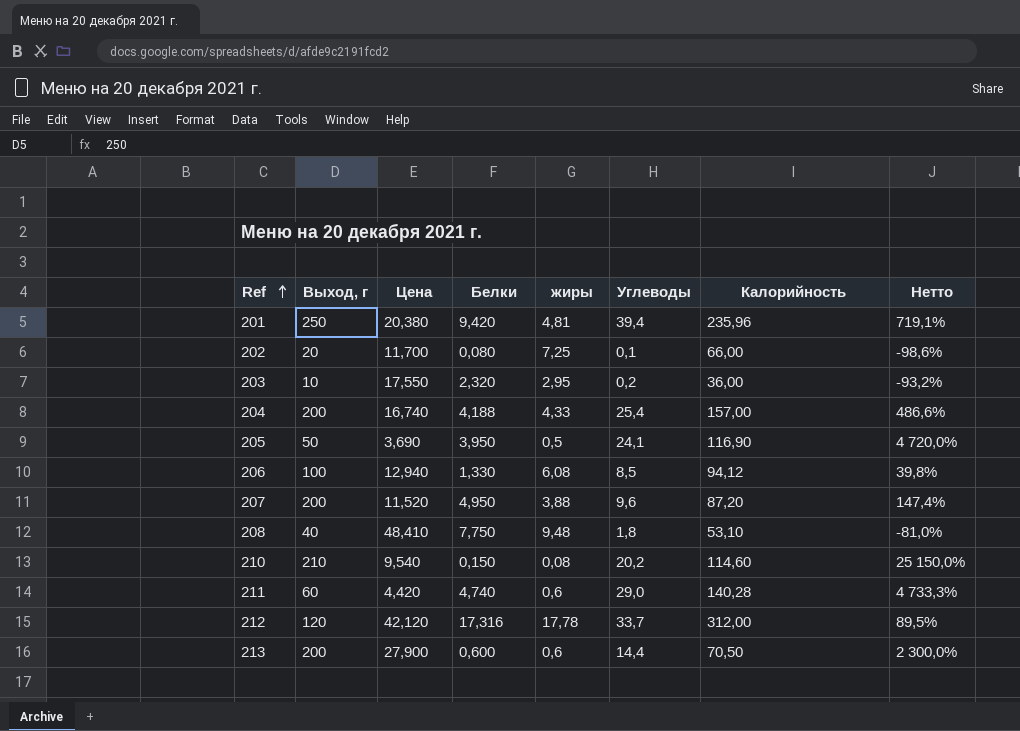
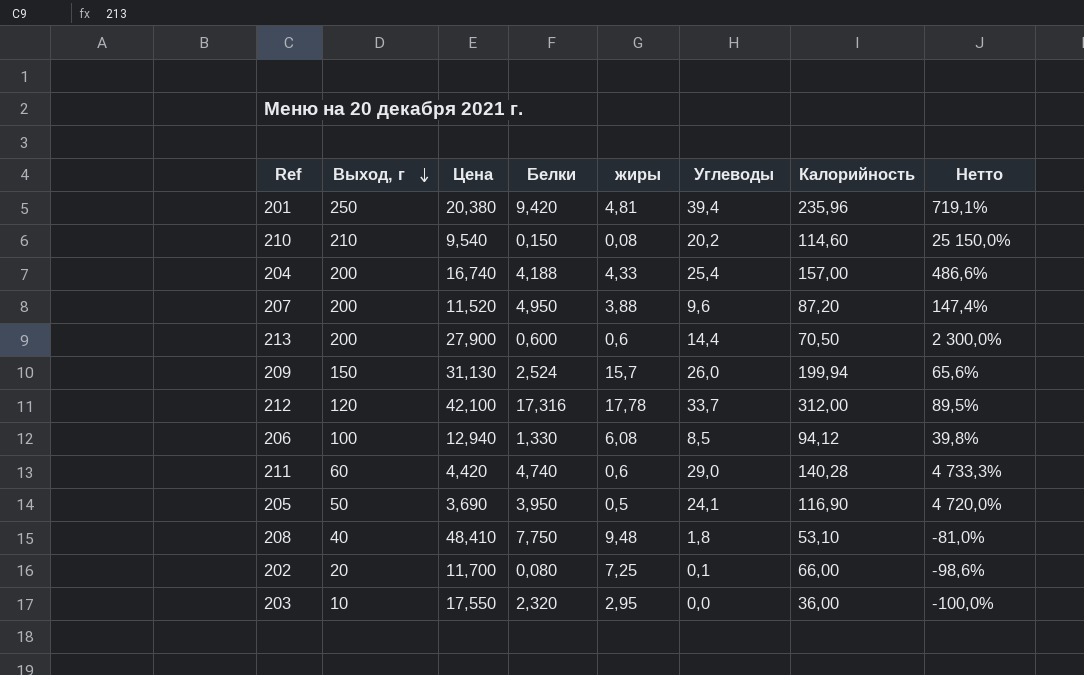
row order: Ref ascending -> Выход, г descending
row 209: none -> 150 | 31,130 | 2,524 | 15,7 | 26,0 | 199,94 | 65,6%
212 | Цена: 42,120 -> 42,100
203 | Углеводы: 0,2 -> 0,0
203 | Нетто: -93,2% -> -100,0%

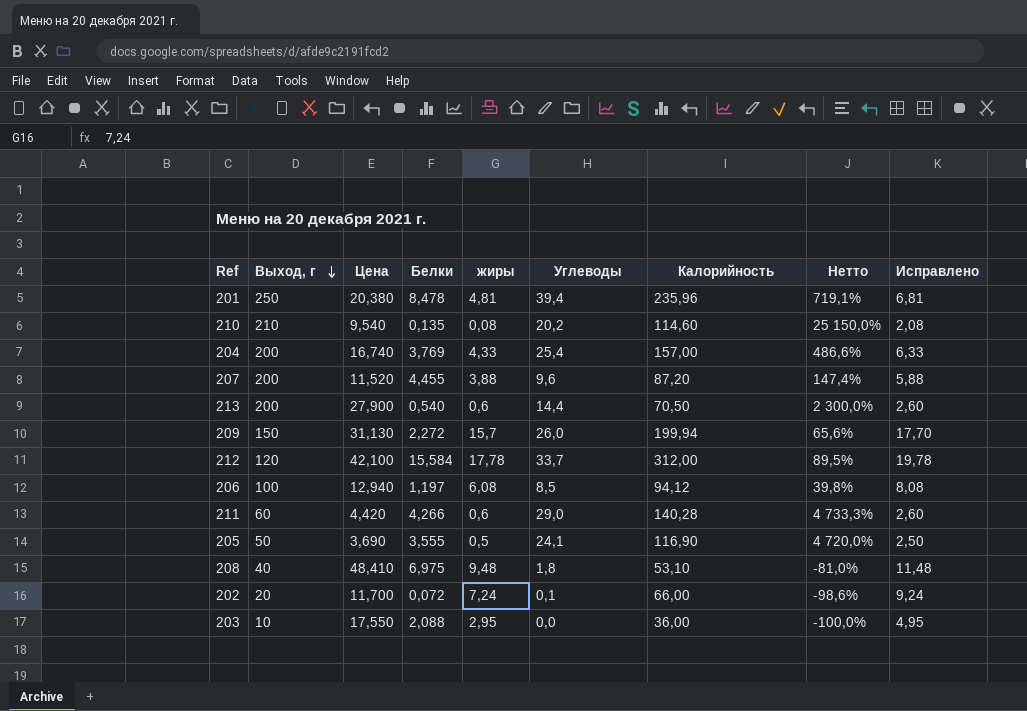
column Исправлено | formula: none -> [жиры] + 2
201 | Белки: 9,420 -> 8,478
210 | Белки: 0,150 -> 0,135
204 | Белки: 4,188 -> 3,769
207 | Белки: 4,950 -> 4,455
213 | Белки: 0,600 -> 0,540
209 | Белки: 2,524 -> 2,272
212 | Белки: 17,316 -> 15,584
206 | Белки: 1,330 -> 1,197
211 | Белки: 4,740 -> 4,266
205 | Белки: 3,950 -> 3,555
208 | Белки: 7,750 -> 6,975
202 | Белки: 0,080 -> 0,072
202 | жиры: 7,25 -> 7,24
203 | Белки: 2,320 -> 2,088

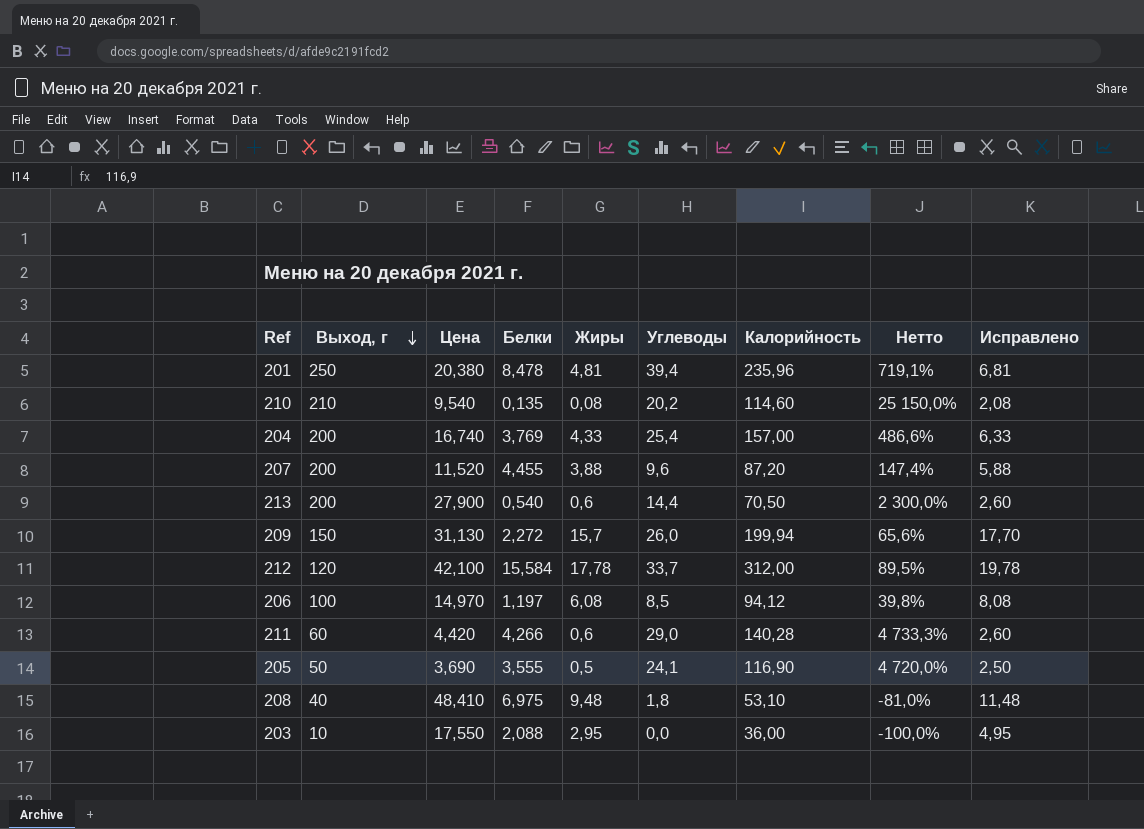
column name: жиры -> Жиры
row 202: 20 | 11,700 | 0,072 | 7,24 | 0,1 | 66,00 | -98,6% | 9,24 -> none
206 | Цена: 12,940 -> 14,970

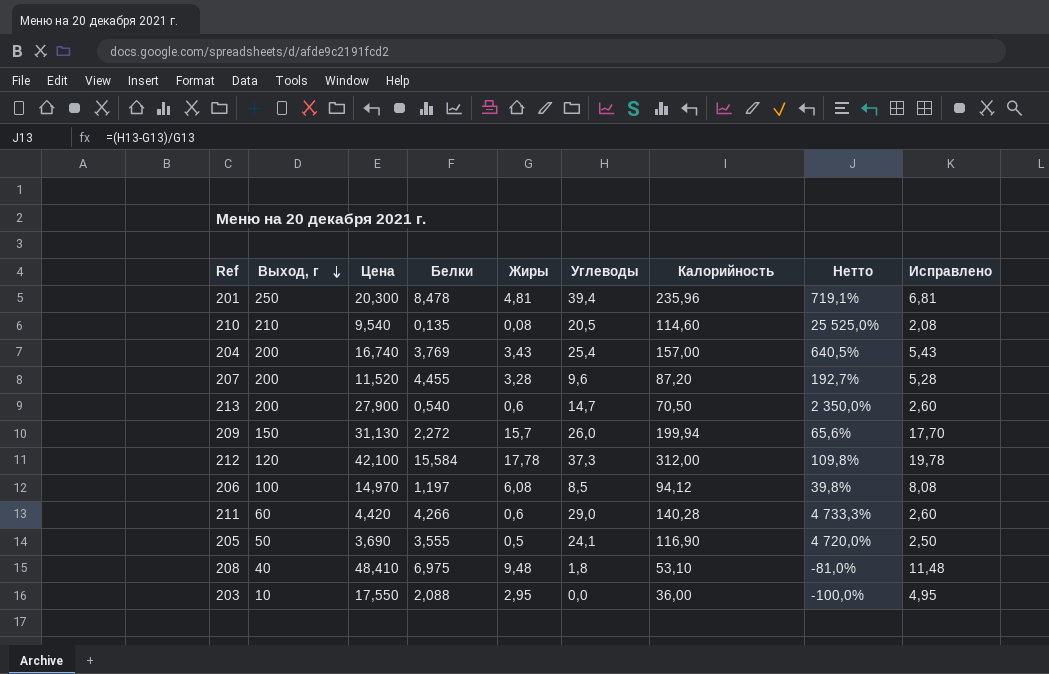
201 | Цена: 20,380 -> 20,300
210 | Углеводы: 20,2 -> 20,5
210 | Нетто: 25 150,0% -> 25 525,0%
204 | Жиры: 4,33 -> 3,43
204 | Нетто: 486,6% -> 640,5%
204 | Исправлено: 6,33 -> 5,43
207 | Жиры: 3,88 -> 3,28
207 | Нетто: 147,4% -> 192,7%
207 | Исправлено: 5,88 -> 5,28
213 | Углеводы: 14,4 -> 14,7
213 | Нетто: 2 300,0% -> 2 350,0%
212 | Углеводы: 33,7 -> 37,3
212 | Нетто: 89,5% -> 109,8%

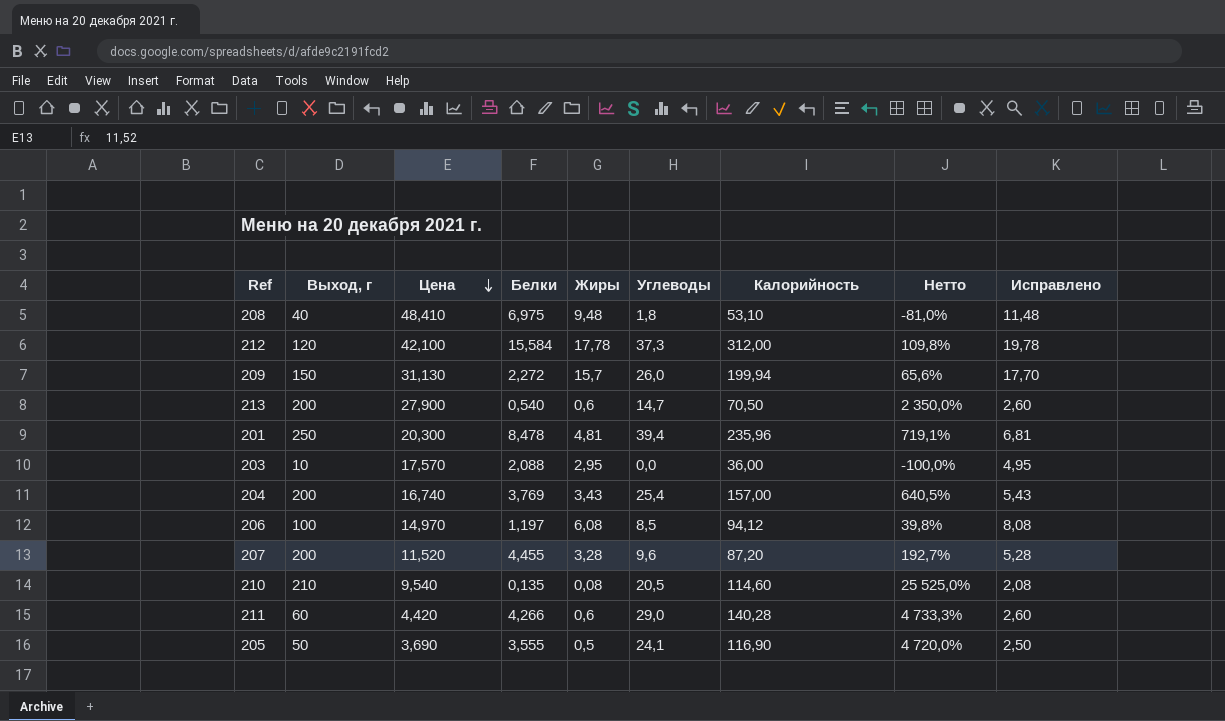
row order: Выход, г descending -> Цена descending
203 | Цена: 17,550 -> 17,570

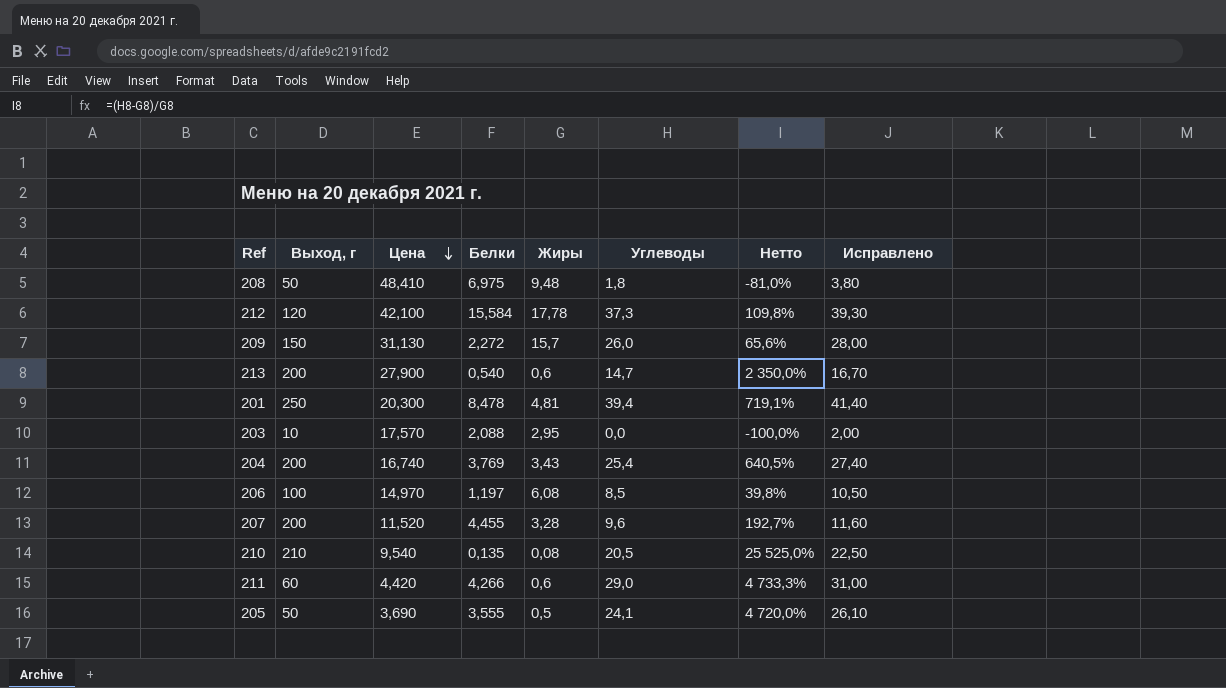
column Калорийность | position: 7 -> none
column Исправлено | formula: [Жиры] + 2 -> [Углеводы] + 2
208 | Выход, г: 40 -> 50

